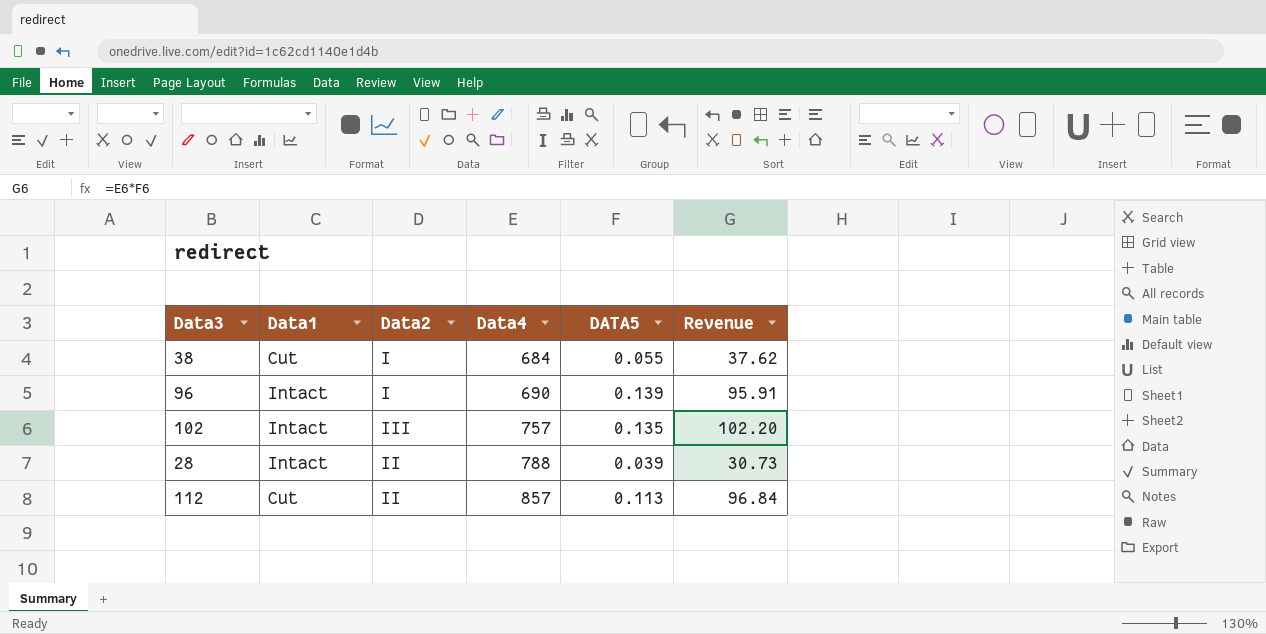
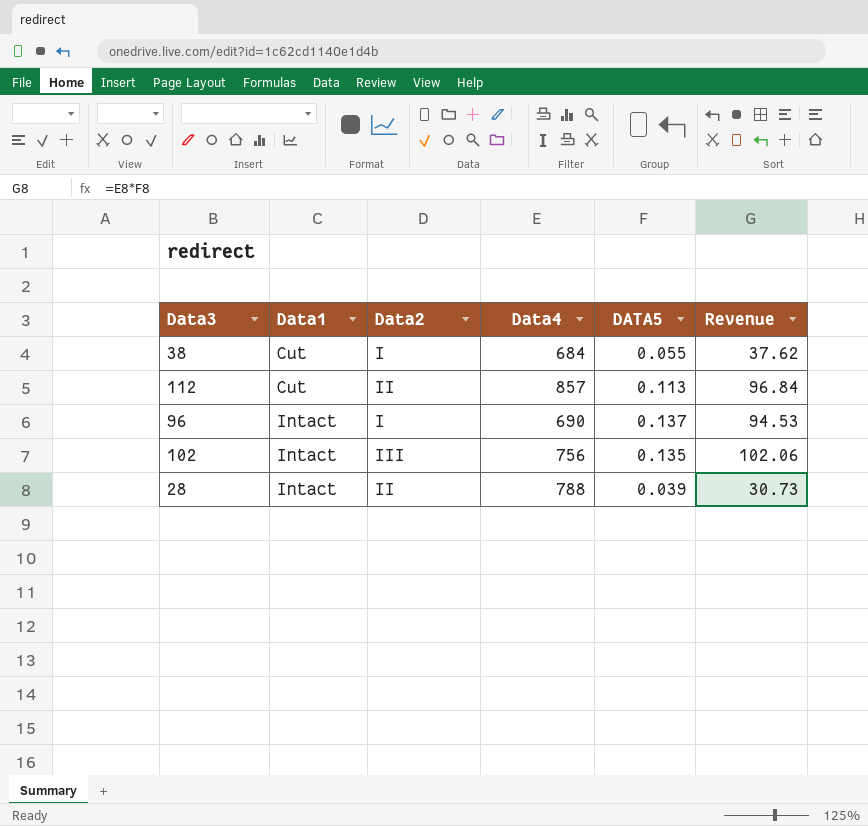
row order: Data4 ascending -> Data1 ascending
96 | DATA5: 0.139 -> 0.137
96 | Revenue: 95.91 -> 94.53
102 | Data4: 757 -> 756
102 | Revenue: 102.20 -> 102.06

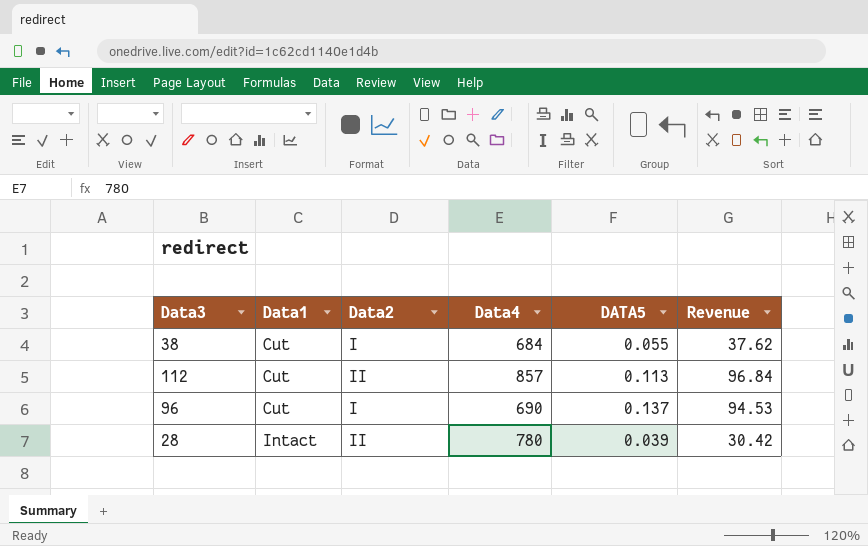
row 102: Intact | III | 756 | 0.135 | 102.06 -> none
96 | Data1: Intact -> Cut
28 | Data4: 788 -> 780
28 | Revenue: 30.73 -> 30.42

